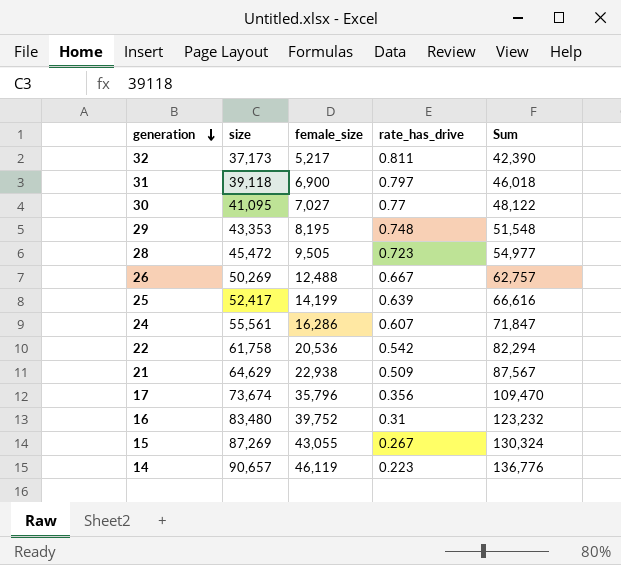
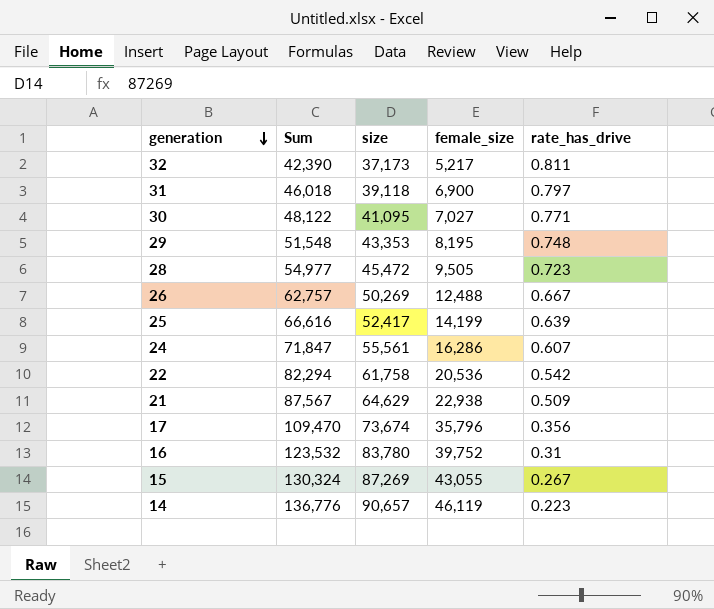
column Sum | position: 5 -> 2
30 | rate_has_drive: 0.77 -> 0.771
16 | Sum: 123,232 -> 123,532
16 | size: 83,480 -> 83,780

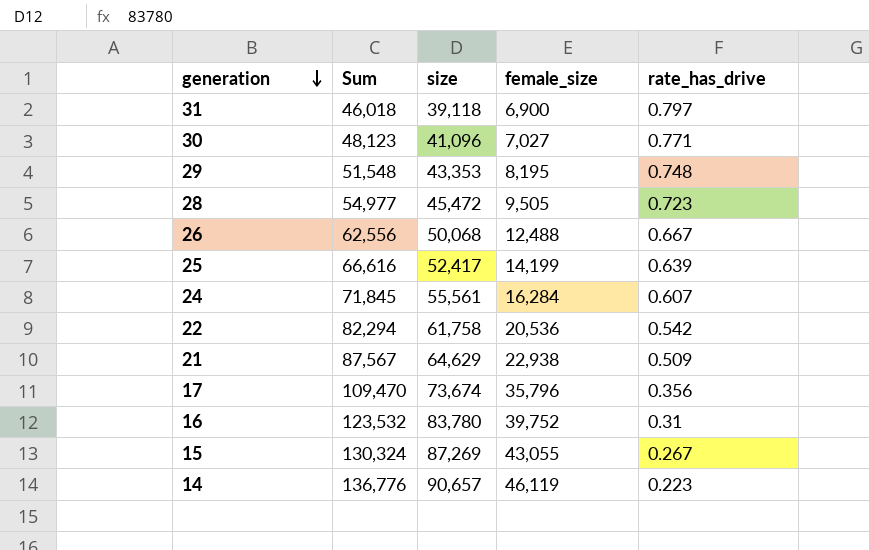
row 32: 42,390 | 37,173 | 5,217 | 0.811 -> none
30 | Sum: 48,122 -> 48,123
30 | size: 41,095 -> 41,096
26 | Sum: 62,757 -> 62,556
26 | size: 50,269 -> 50,068
24 | Sum: 71,847 -> 71,845
24 | female_size: 16,286 -> 16,284

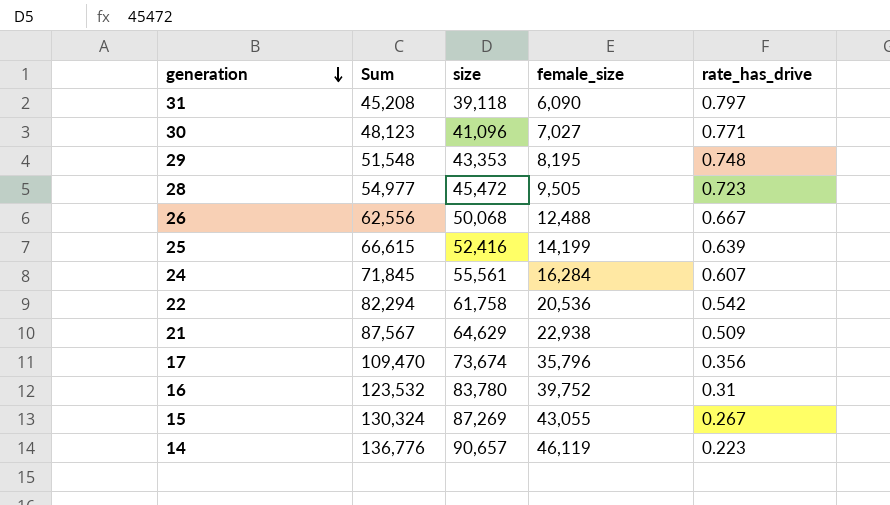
31 | Sum: 46,018 -> 45,208
31 | female_size: 6,900 -> 6,090
25 | Sum: 66,616 -> 66,615
25 | size: 52,417 -> 52,416

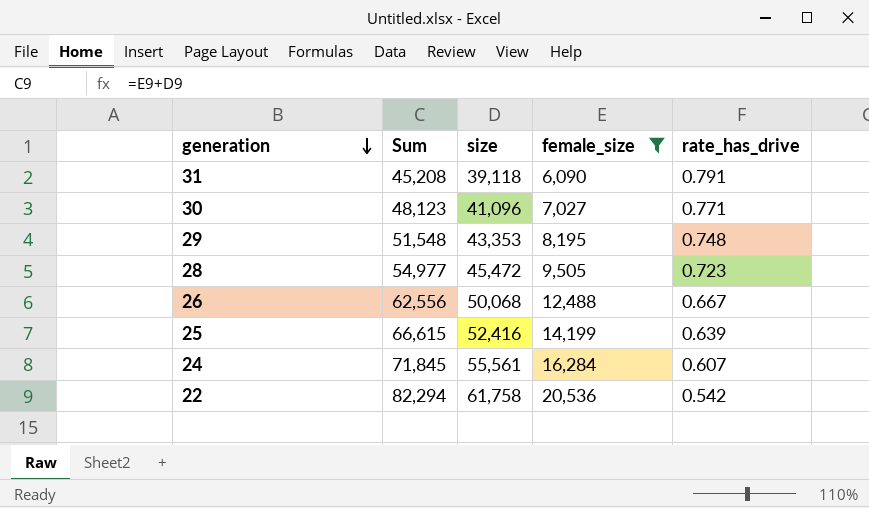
filter: none -> female_size <= 20,536
31 | rate_has_drive: 0.797 -> 0.791

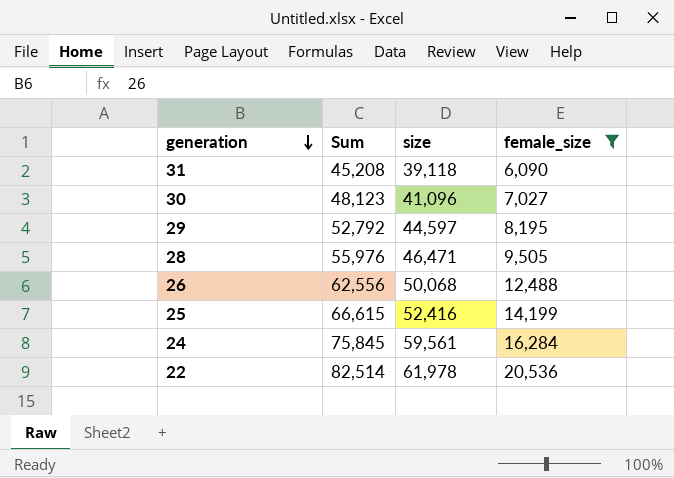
column rate_has_drive | position: 5 -> none
29 | Sum: 51,548 -> 52,792
29 | size: 43,353 -> 44,597
28 | Sum: 54,977 -> 55,976
28 | size: 45,472 -> 46,471
24 | Sum: 71,845 -> 75,845
24 | size: 55,561 -> 59,561
22 | Sum: 82,294 -> 82,514
22 | size: 61,758 -> 61,978

